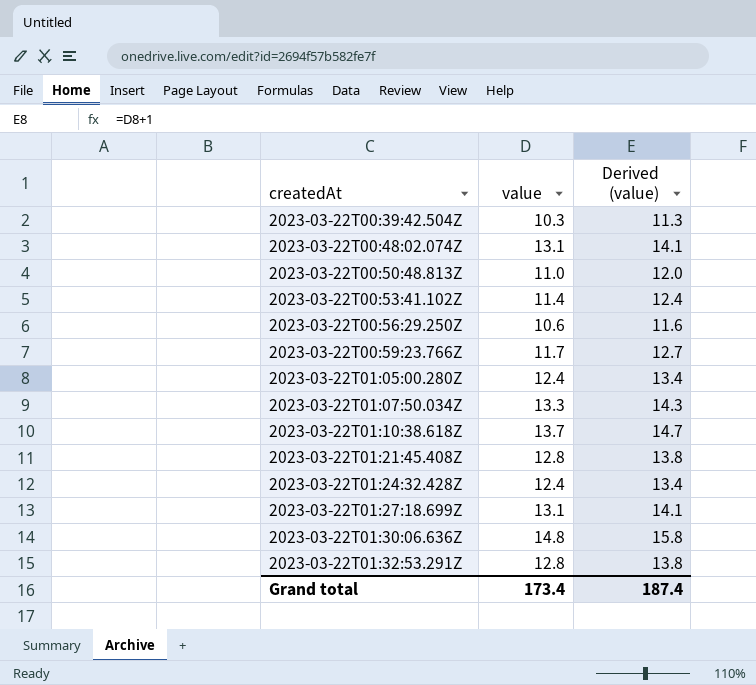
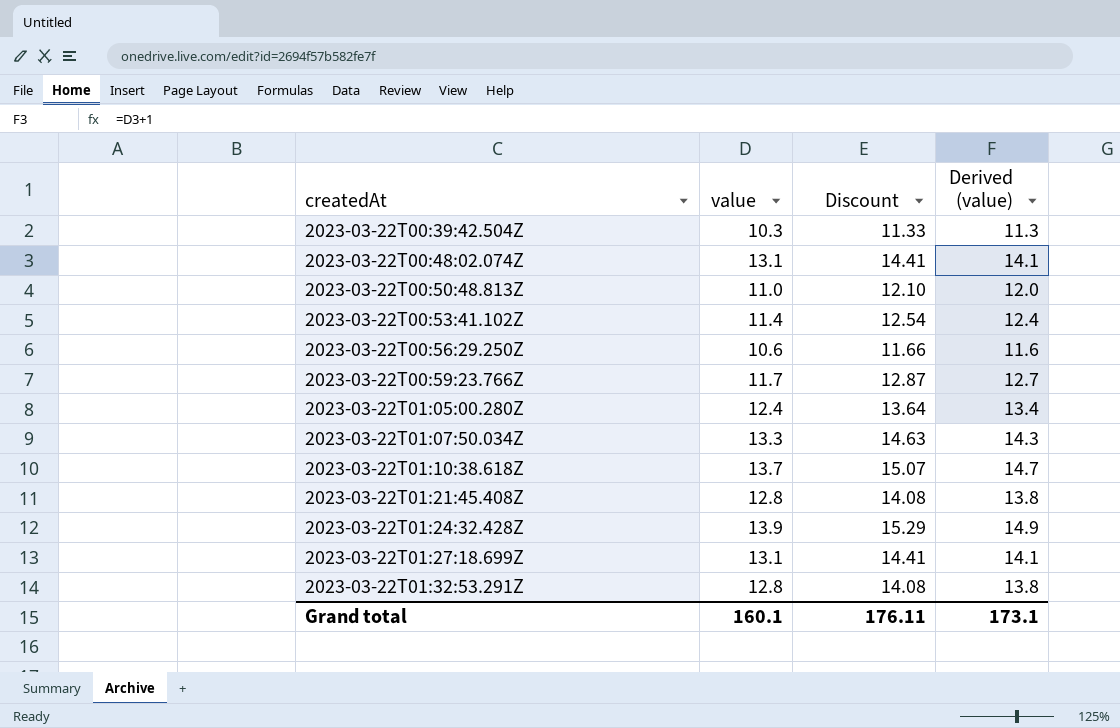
column Discount | formula: none -> [value] * 1.1
row 2023-03-22T01:30:06.636Z: 14.8 | 15.8 -> none
2023-03-22T01:24:32.428Z | value: 12.4 -> 13.9
2023-03-22T01:24:32.428Z | Derived (value): 13.4 -> 14.9
Grand total | value: 173.4 -> 160.1
Grand total | Derived (value): 187.4 -> 173.1

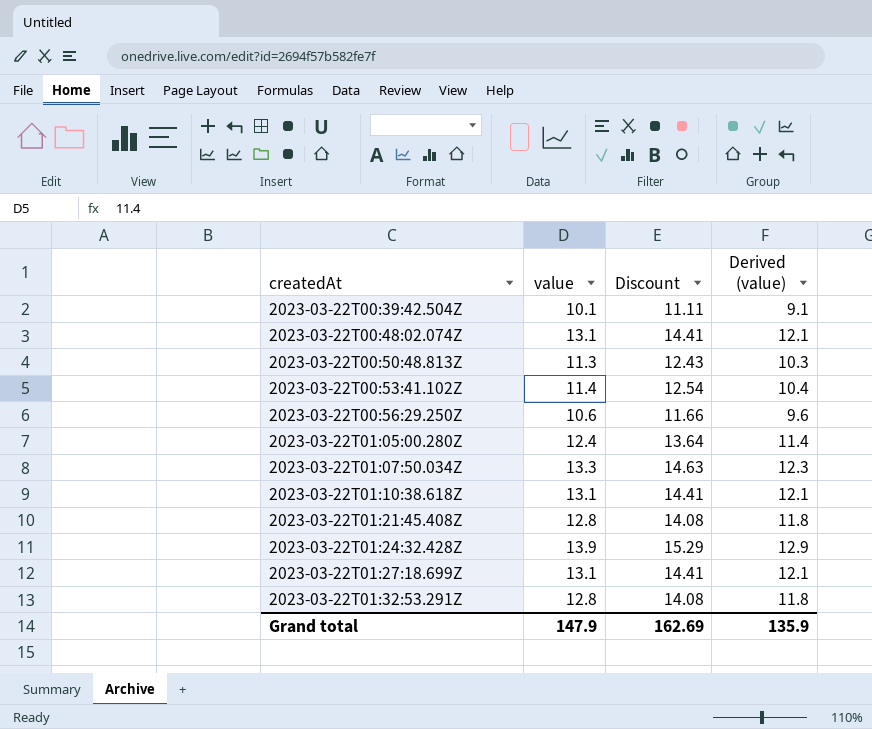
column Derived (value) | formula: [value] + 1 -> [value] - 1
row 2023-03-22T00:59:23.766Z: 11.7 | 12.87 | 12.7 -> none
2023-03-22T00:39:42.504Z | value: 10.3 -> 10.1
2023-03-22T00:39:42.504Z | Discount: 11.33 -> 11.11
2023-03-22T00:50:48.813Z | value: 11.0 -> 11.3
2023-03-22T00:50:48.813Z | Discount: 12.10 -> 12.43
2023-03-22T01:10:38.618Z | value: 13.7 -> 13.1
2023-03-22T01:10:38.618Z | Discount: 15.07 -> 14.41
Grand total | value: 160.1 -> 147.9
Grand total | Discount: 176.11 -> 162.69
Grand total | Derived (value): 173.1 -> 135.9

